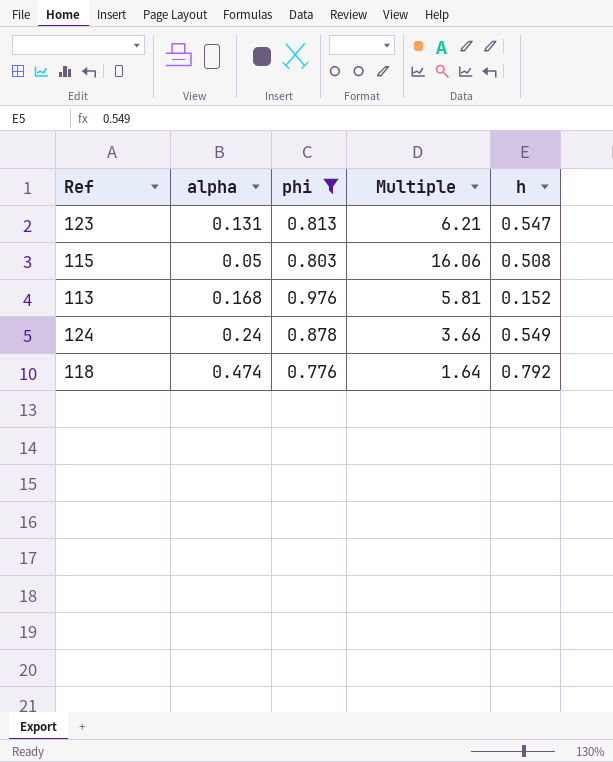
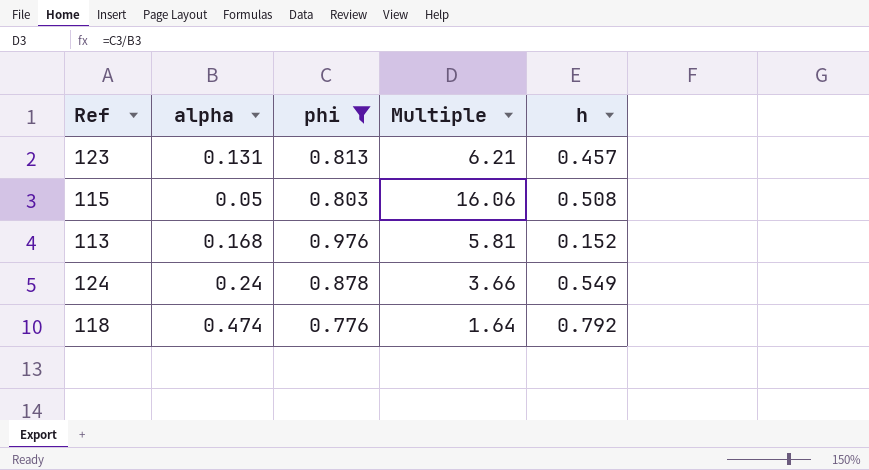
123 | h: 0.547 -> 0.457

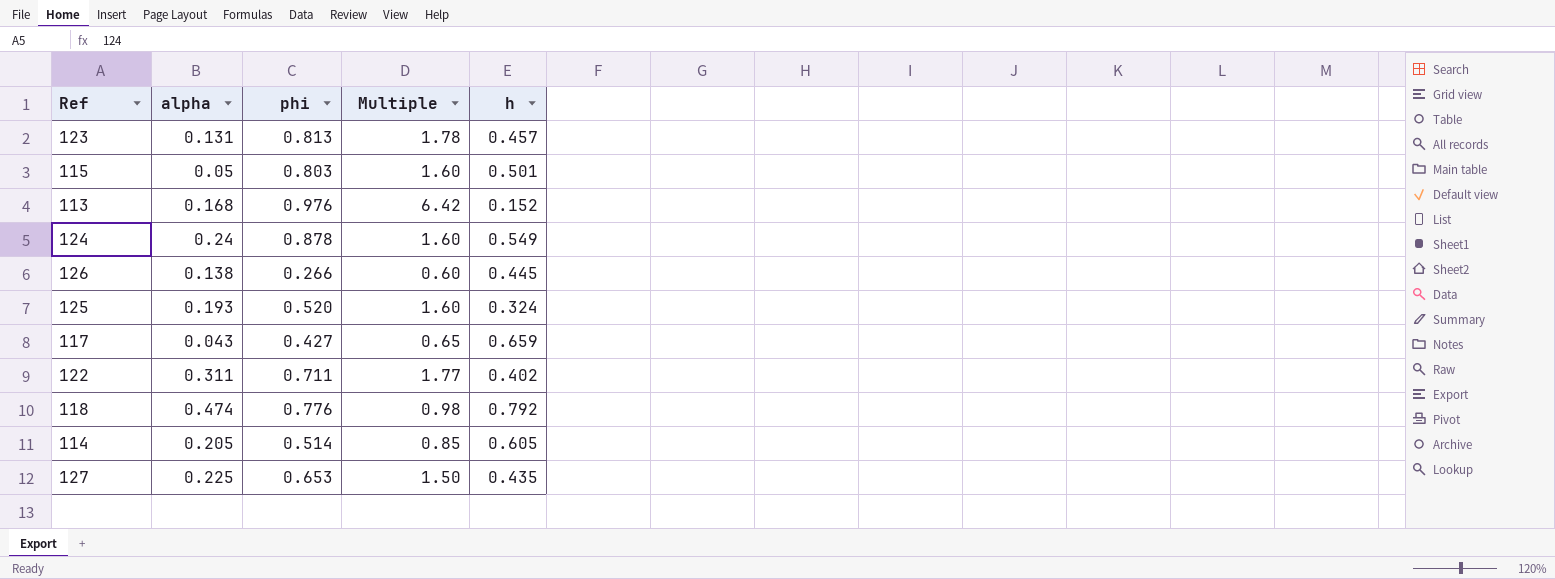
filter: phi >= 0.776 -> none
column Multiple | formula: [phi] / [alpha] -> [phi] / [h]
115 | h: 0.508 -> 0.501

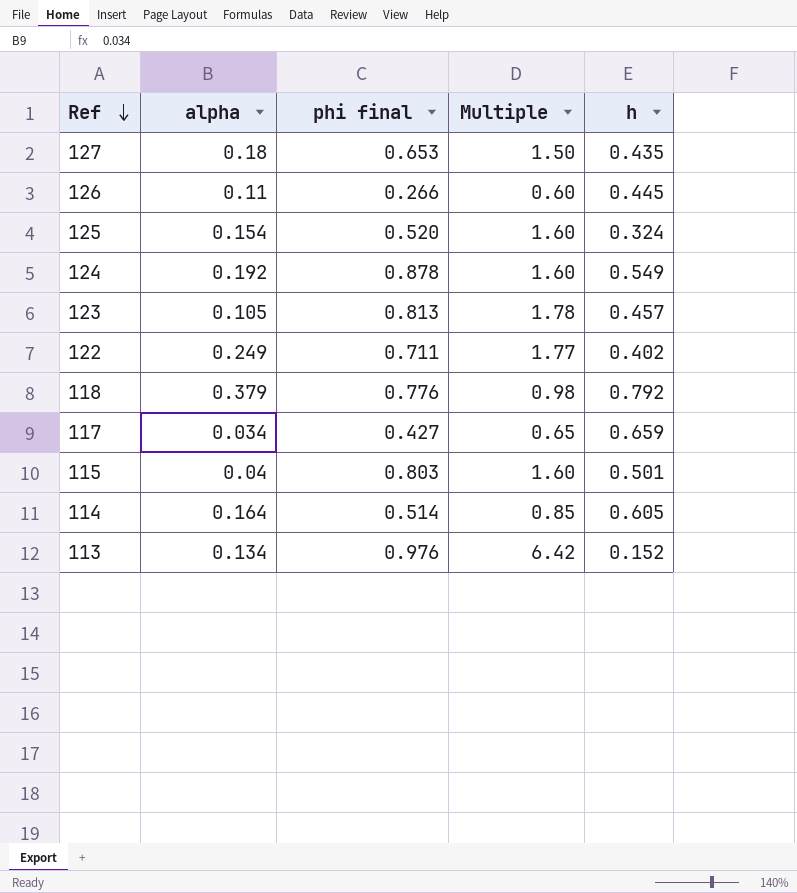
row order: none -> Ref descending
column name: phi -> phi final
127 | alpha: 0.225 -> 0.18
126 | alpha: 0.138 -> 0.11
125 | alpha: 0.193 -> 0.154
124 | alpha: 0.24 -> 0.192
123 | alpha: 0.131 -> 0.105
122 | alpha: 0.311 -> 0.249
118 | alpha: 0.474 -> 0.379
117 | alpha: 0.043 -> 0.034
115 | alpha: 0.05 -> 0.04
114 | alpha: 0.205 -> 0.164
113 | alpha: 0.168 -> 0.134

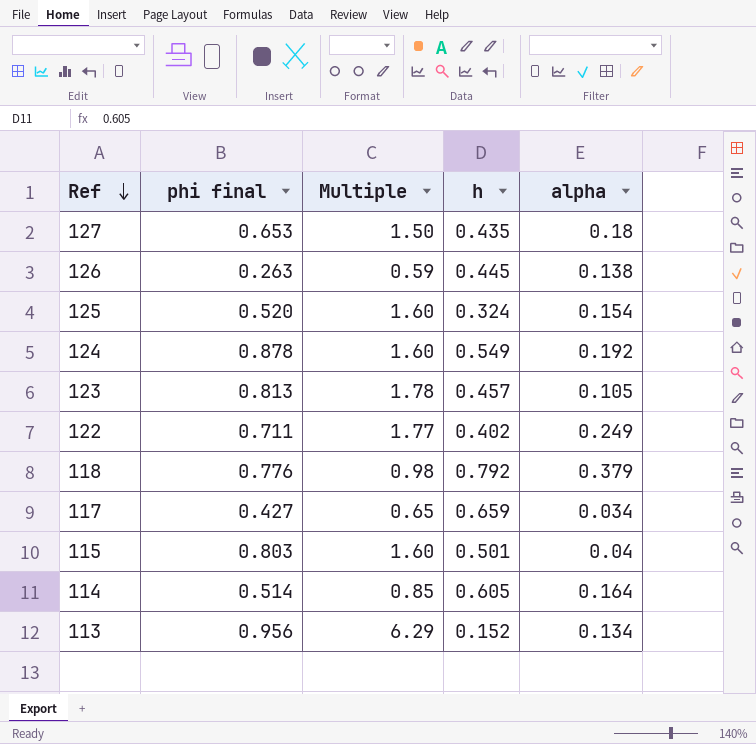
column alpha | position: 2 -> 5
126 | phi final: 0.266 -> 0.263
126 | Multiple: 0.60 -> 0.59
126 | alpha: 0.11 -> 0.138
113 | phi final: 0.976 -> 0.956
113 | Multiple: 6.42 -> 6.29

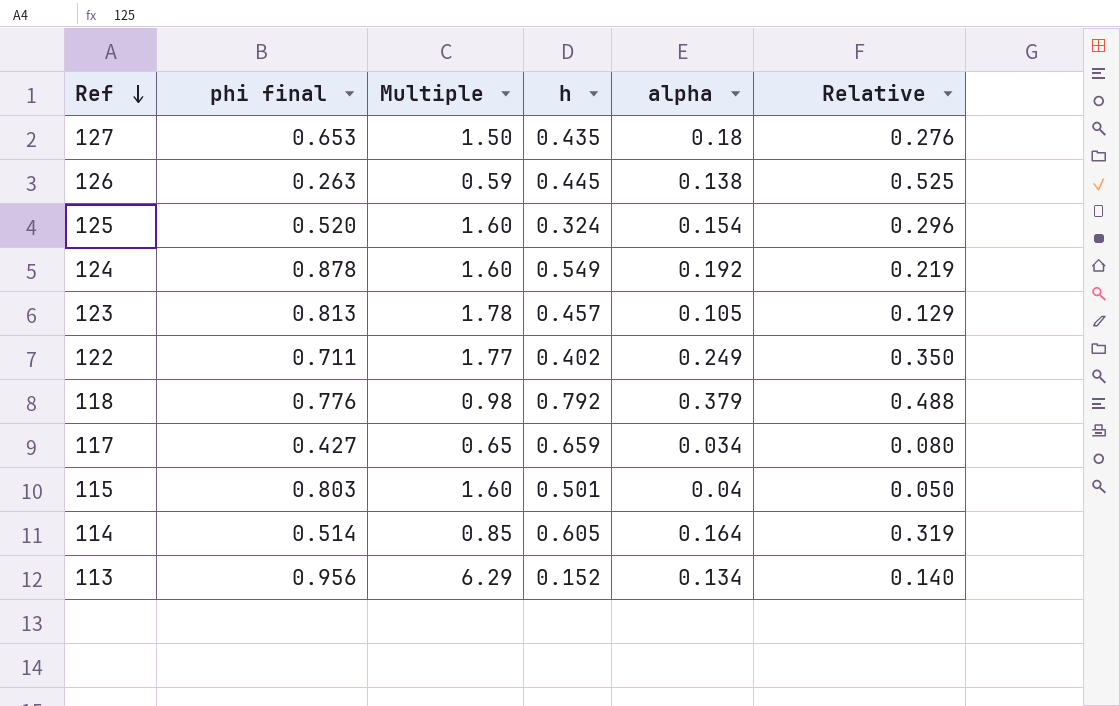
column Relative | formula: none -> [alpha] / [phi final]

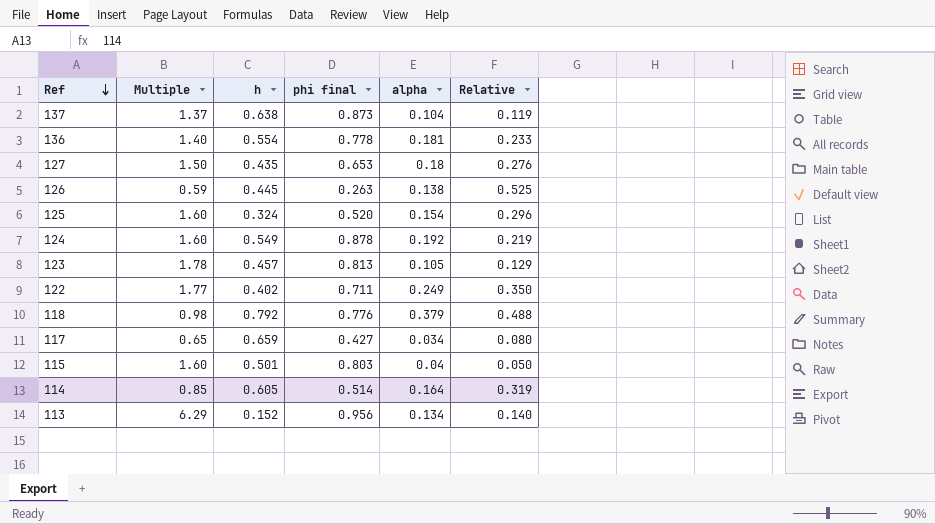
column phi final | position: 2 -> 4
row 137: none -> 1.37 | 0.638 | 0.873 | 0.104 | 0.119
row 136: none -> 1.40 | 0.554 | 0.778 | 0.181 | 0.233

